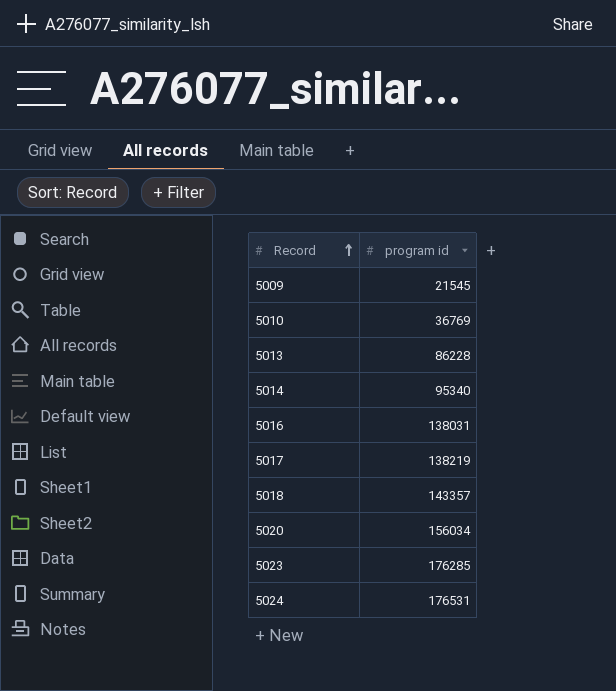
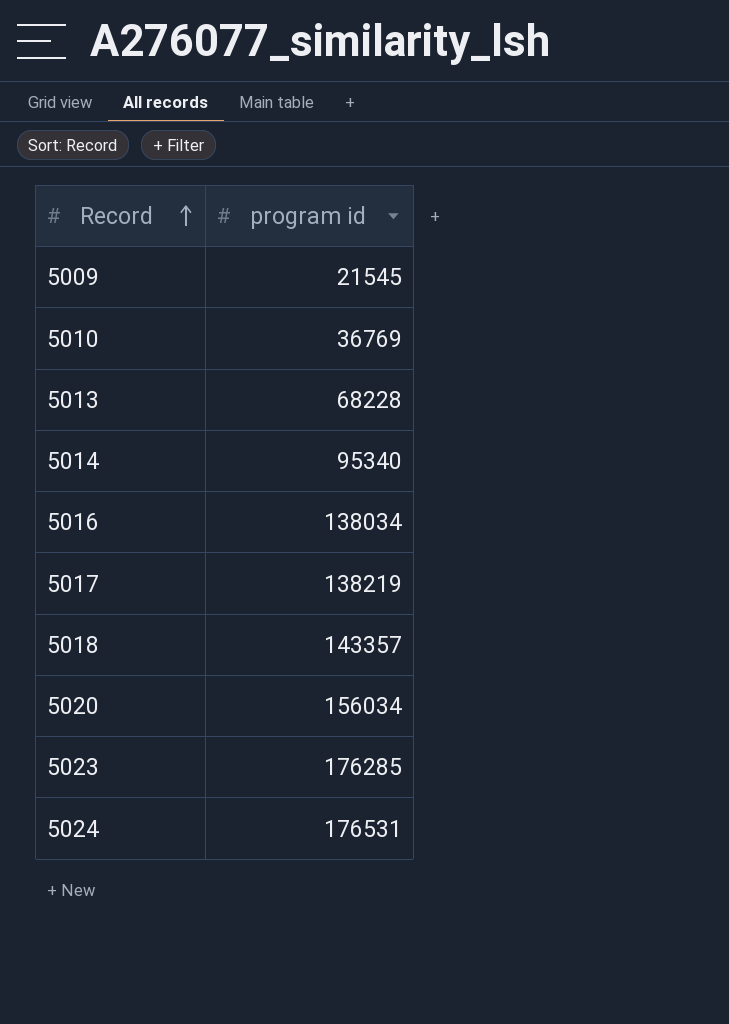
5013 | program id: 86228 -> 68228
5016 | program id: 138031 -> 138034

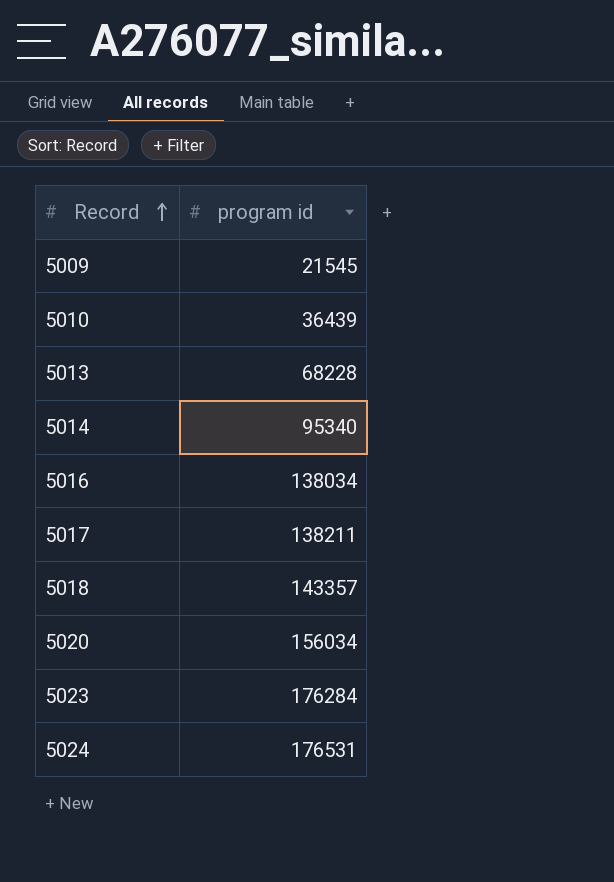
5010 | program id: 36769 -> 36439
5017 | program id: 138219 -> 138211
5023 | program id: 176285 -> 176284

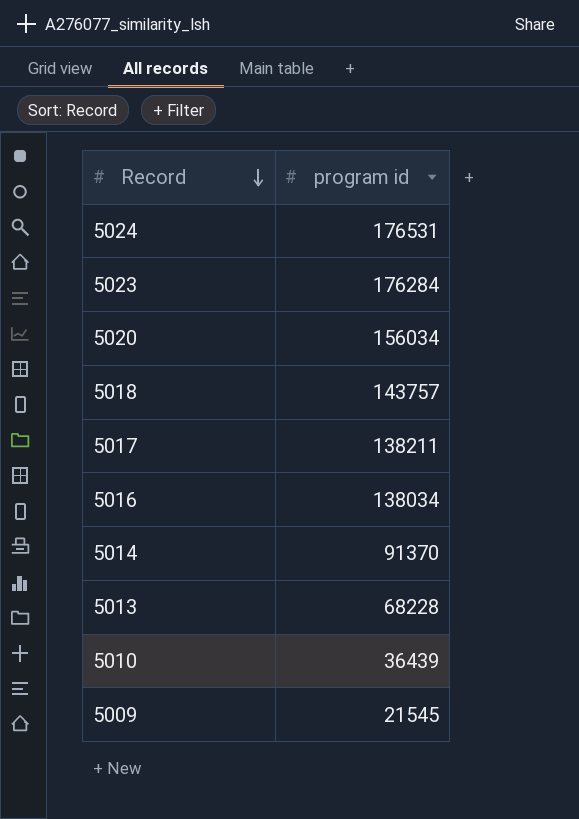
row order: Record ascending -> Record descending
5018 | program id: 143357 -> 143757
5014 | program id: 95340 -> 91370

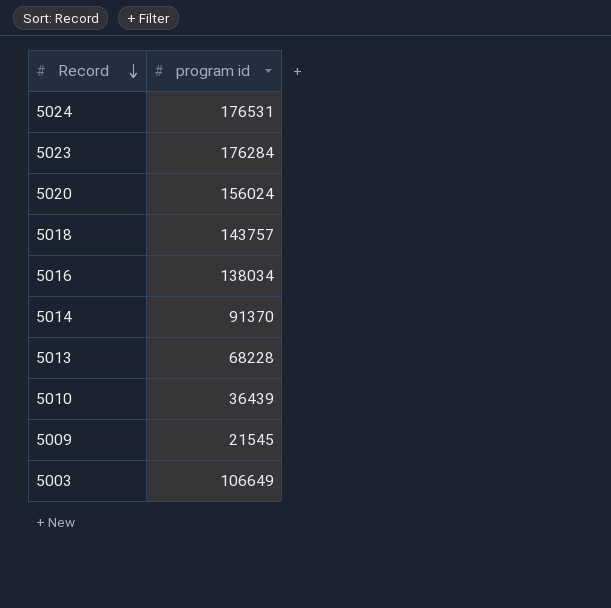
row 5017: 138211 -> none
5020 | program id: 156034 -> 156024
row 5003: none -> 106649

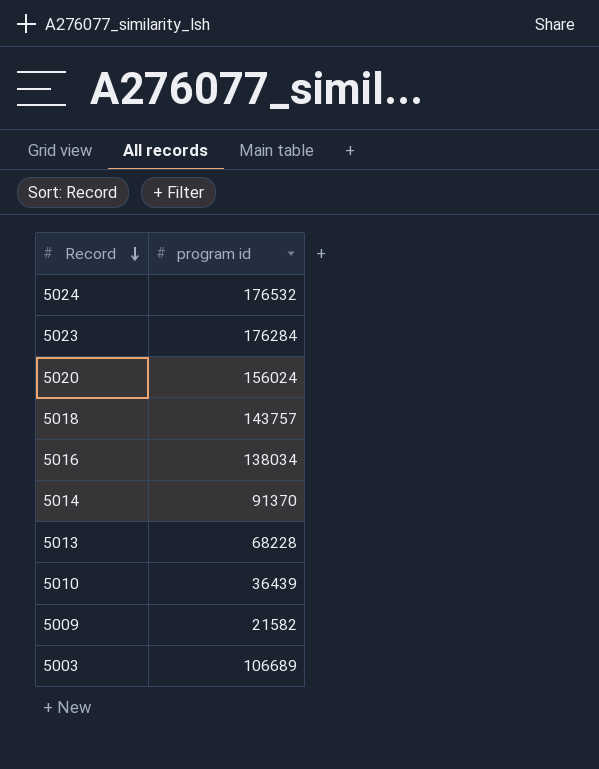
5024 | program id: 176531 -> 176532
5009 | program id: 21545 -> 21582
5003 | program id: 106649 -> 106689

